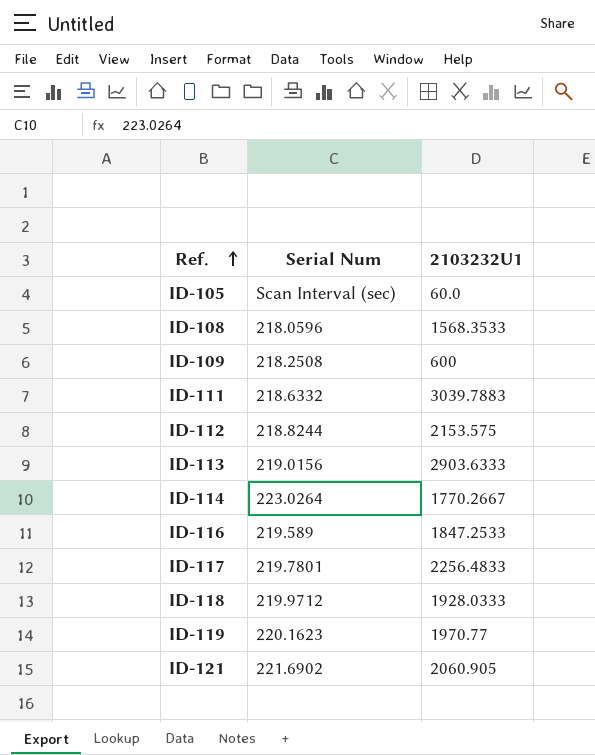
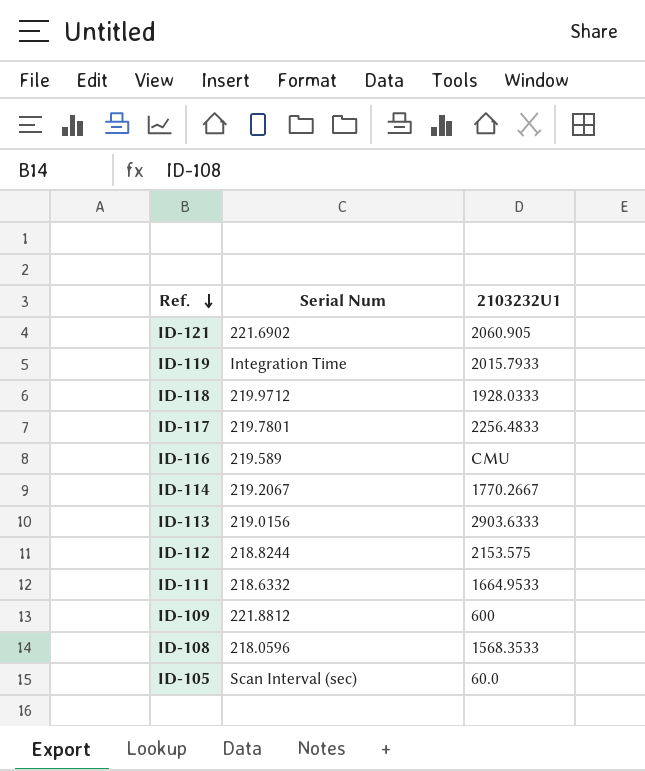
row order: Ref. ascending -> Ref. descending
ID-119 | Serial Num: 220.1623 -> Integration Time
ID-119 | 2103232U1: 1970.77 -> 2015.7933
ID-116 | 2103232U1: 1847.2533 -> CMU
ID-114 | Serial Num: 223.0264 -> 219.2067
ID-111 | 2103232U1: 3039.7883 -> 1664.9533
ID-109 | Serial Num: 218.2508 -> 221.8812

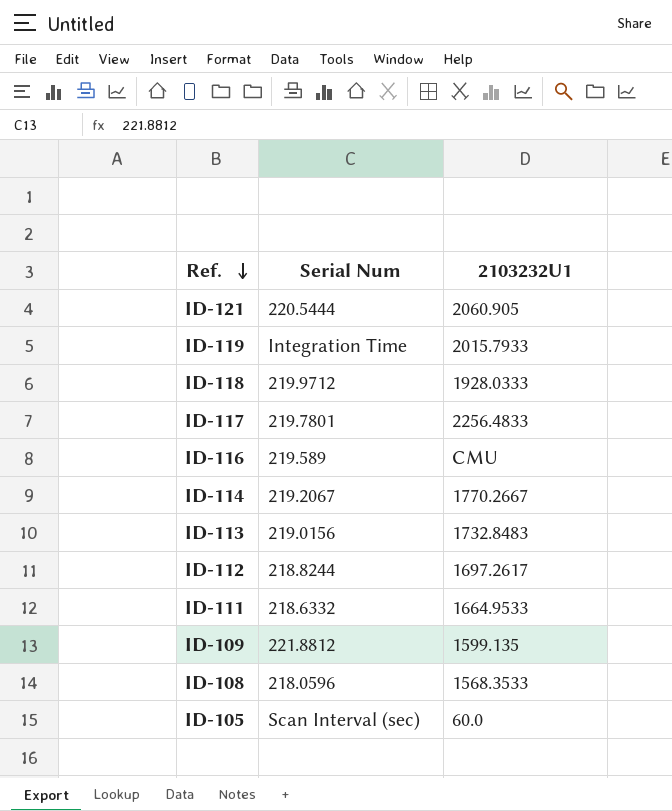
ID-121 | Serial Num: 221.6902 -> 220.5444
ID-113 | 2103232U1: 2903.6333 -> 1732.8483
ID-112 | 2103232U1: 2153.575 -> 1697.2617
ID-109 | 2103232U1: 600 -> 1599.135

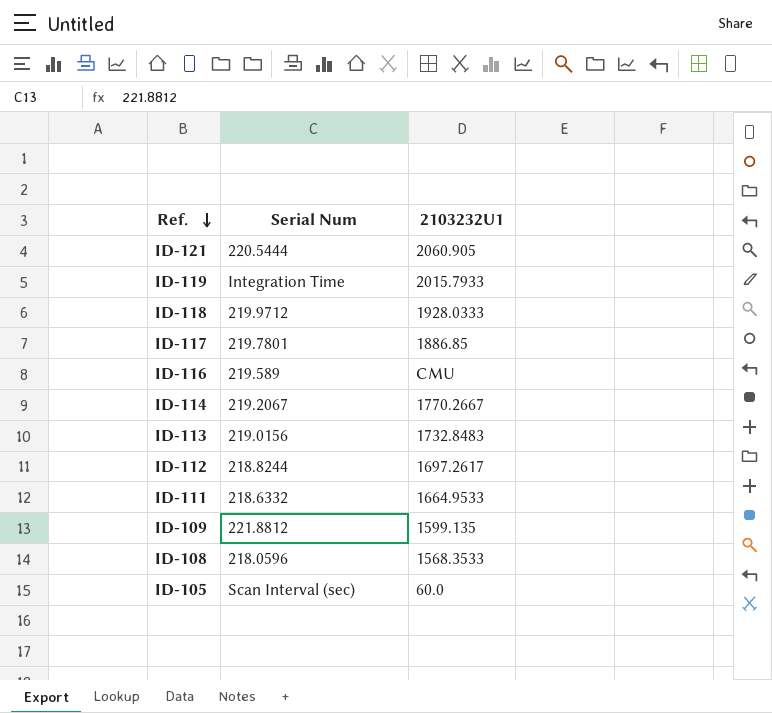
ID-117 | 2103232U1: 2256.4833 -> 1886.85

